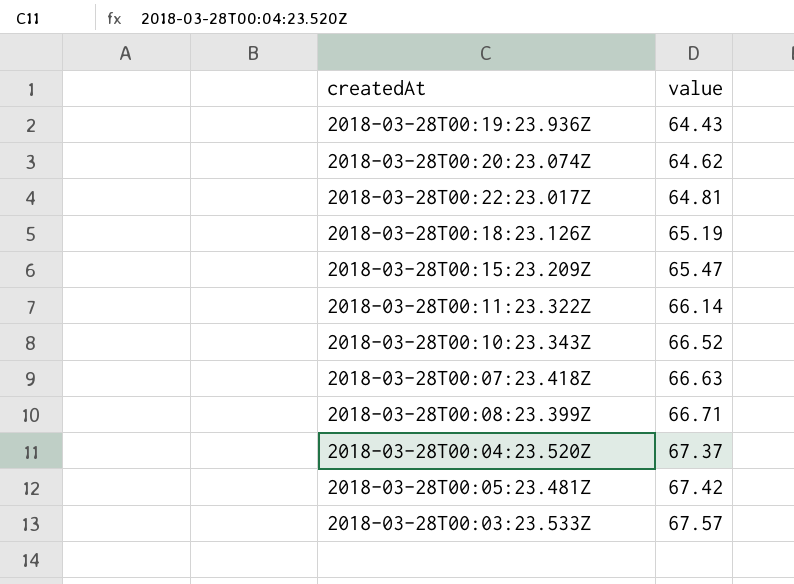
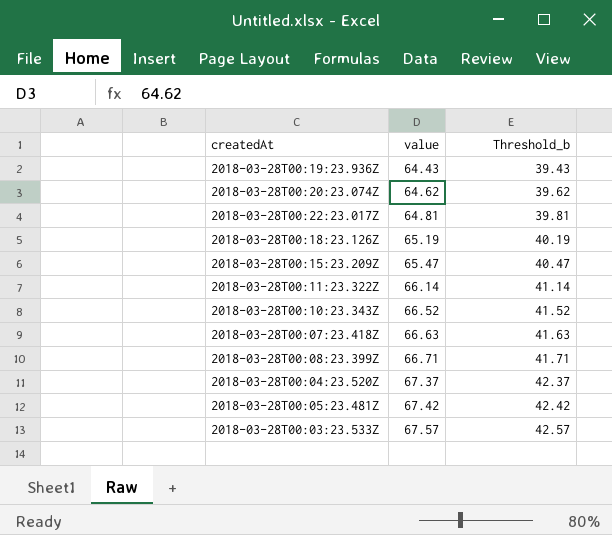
column Threshold_b | formula: none -> [value] - 25

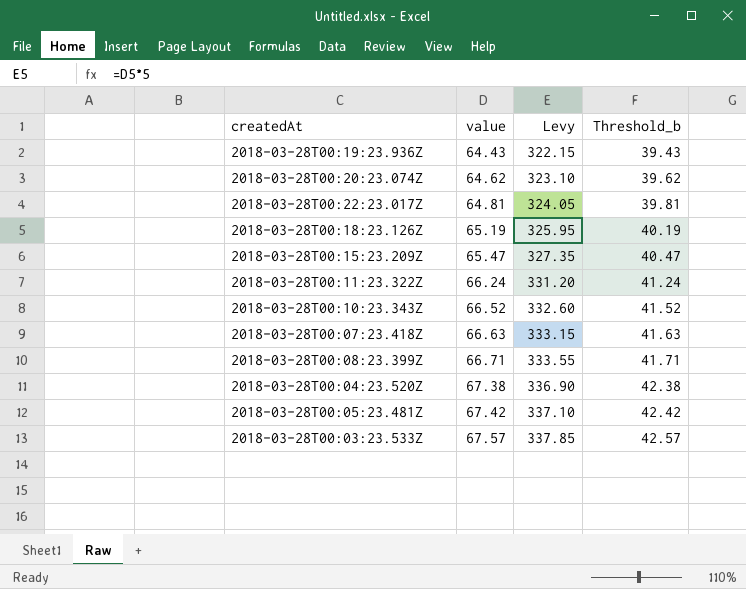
column Levy | formula: none -> [value] * 5
2018-03-28T00:11:23.322Z | value: 66.14 -> 66.24
2018-03-28T00:11:23.322Z | Threshold_b: 41.14 -> 41.24
2018-03-28T00:04:23.520Z | value: 67.37 -> 67.38
2018-03-28T00:04:23.520Z | Threshold_b: 42.37 -> 42.38

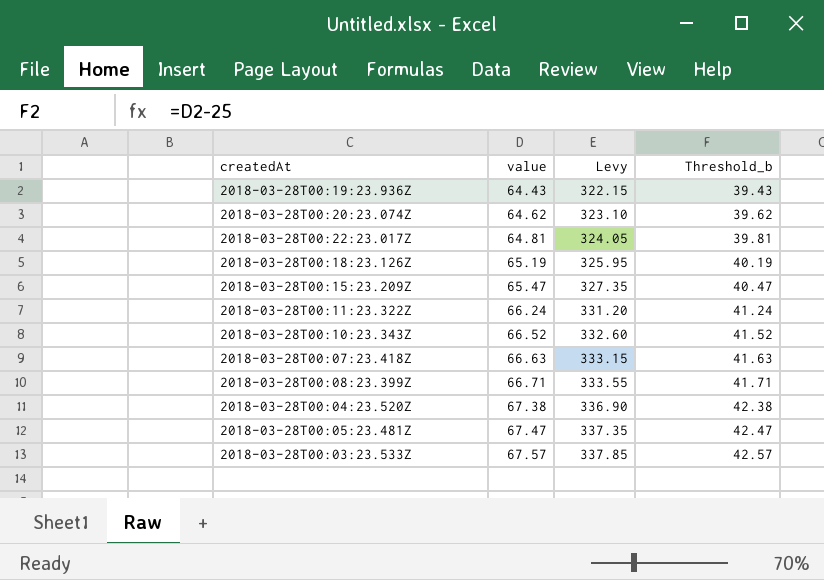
2018-03-28T00:05:23.481Z | value: 67.42 -> 67.47
2018-03-28T00:05:23.481Z | Levy: 337.10 -> 337.35
2018-03-28T00:05:23.481Z | Threshold_b: 42.42 -> 42.47

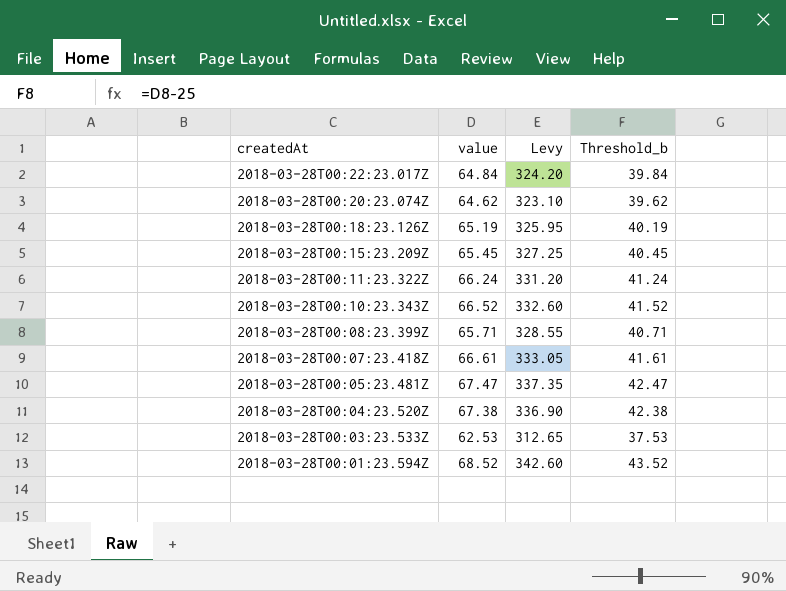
row order: value ascending -> createdAt descending
row 2018-03-28T00:19:23.936Z: 64.43 | 322.15 | 39.43 -> none
2018-03-28T00:22:23.017Z | value: 64.81 -> 64.84
2018-03-28T00:22:23.017Z | Levy: 324.05 -> 324.20
2018-03-28T00:22:23.017Z | Threshold_b: 39.81 -> 39.84
2018-03-28T00:15:23.209Z | value: 65.47 -> 65.45
2018-03-28T00:15:23.209Z | Levy: 327.35 -> 327.25
2018-03-28T00:15:23.209Z | Threshold_b: 40.47 -> 40.45
2018-03-28T00:08:23.399Z | value: 66.71 -> 65.71
2018-03-28T00:08:23.399Z | Levy: 333.55 -> 328.55
2018-03-28T00:08:23.399Z | Threshold_b: 41.71 -> 40.71
2018-03-28T00:07:23.418Z | value: 66.63 -> 66.61
2018-03-28T00:07:23.418Z | Levy: 333.15 -> 333.05
2018-03-28T00:07:23.418Z | Threshold_b: 41.63 -> 41.61
2018-03-28T00:03:23.533Z | value: 67.57 -> 62.53
2018-03-28T00:03:23.533Z | Levy: 337.85 -> 312.65
2018-03-28T00:03:23.533Z | Threshold_b: 42.57 -> 37.53
row 2018-03-28T00:01:23.594Z: none -> 68.52 | 342.60 | 43.52

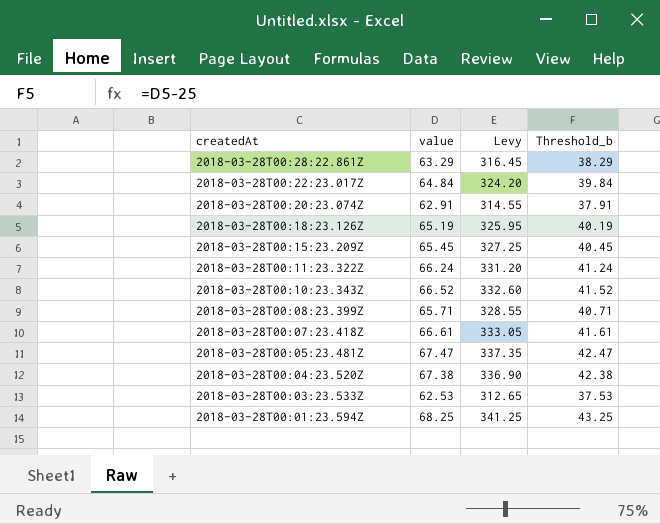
row 2018-03-28T00:28:22.861Z: none -> 63.29 | 316.45 | 38.29
2018-03-28T00:20:23.074Z | value: 64.62 -> 62.91
2018-03-28T00:20:23.074Z | Levy: 323.10 -> 314.55
2018-03-28T00:20:23.074Z | Threshold_b: 39.62 -> 37.91
2018-03-28T00:01:23.594Z | value: 68.52 -> 68.25
2018-03-28T00:01:23.594Z | Levy: 342.60 -> 341.25
2018-03-28T00:01:23.594Z | Threshold_b: 43.52 -> 43.25

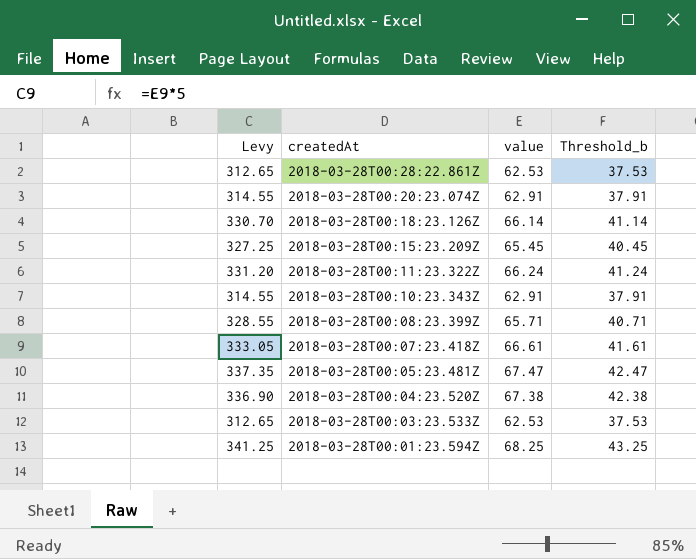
column Levy | position: 3 -> 1
row 2018-03-28T00:22:23.017Z: 64.84 | 324.20 | 39.84 -> none
2018-03-28T00:28:22.861Z | Levy: 316.45 -> 312.65
2018-03-28T00:28:22.861Z | value: 63.29 -> 62.53
2018-03-28T00:28:22.861Z | Threshold_b: 38.29 -> 37.53
2018-03-28T00:18:23.126Z | Levy: 325.95 -> 330.70
2018-03-28T00:18:23.126Z | value: 65.19 -> 66.14
2018-03-28T00:18:23.126Z | Threshold_b: 40.19 -> 41.14
2018-03-28T00:10:23.343Z | Levy: 332.60 -> 314.55
2018-03-28T00:10:23.343Z | value: 66.52 -> 62.91
2018-03-28T00:10:23.343Z | Threshold_b: 41.52 -> 37.91

